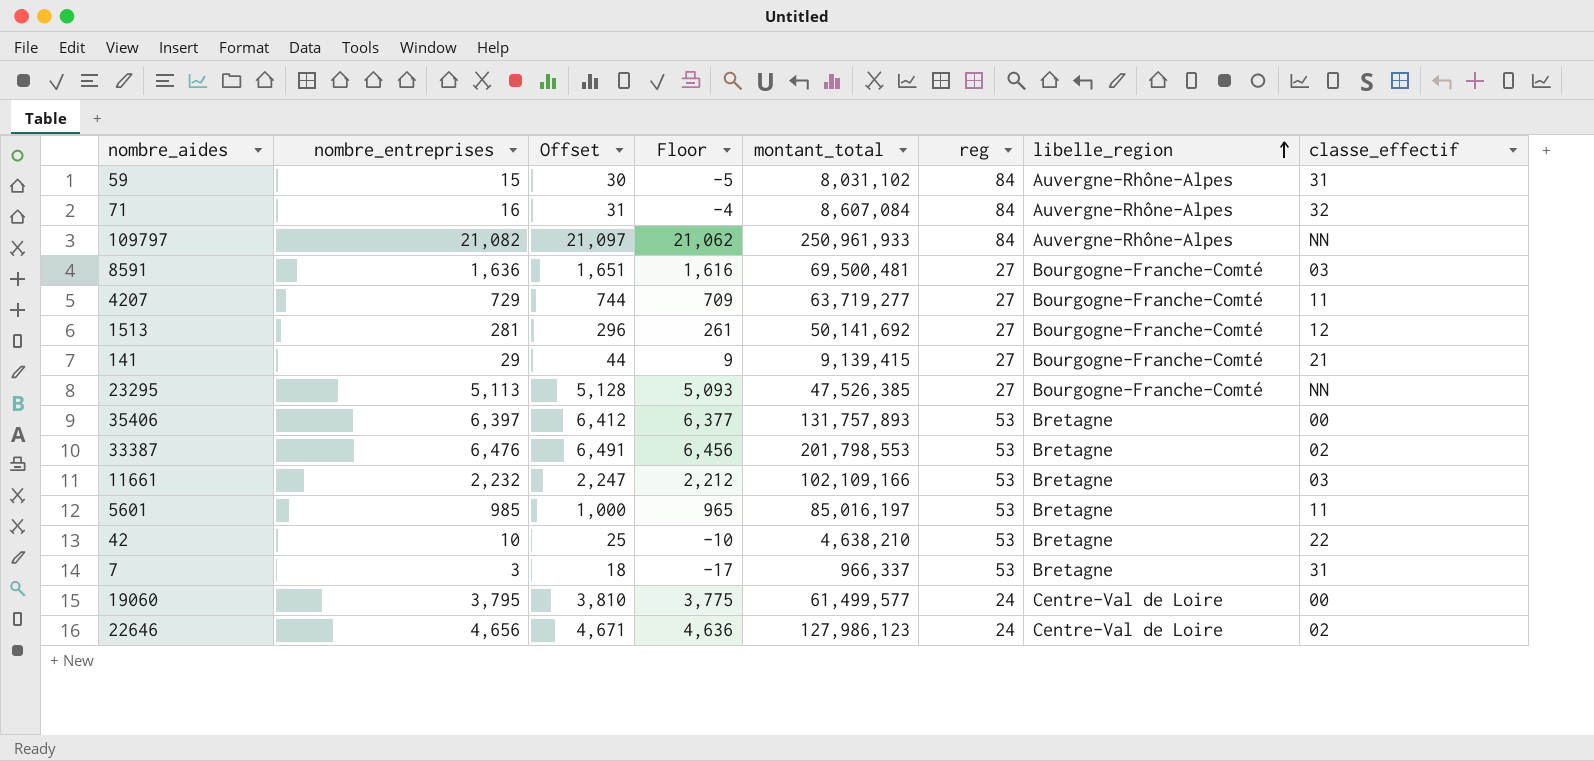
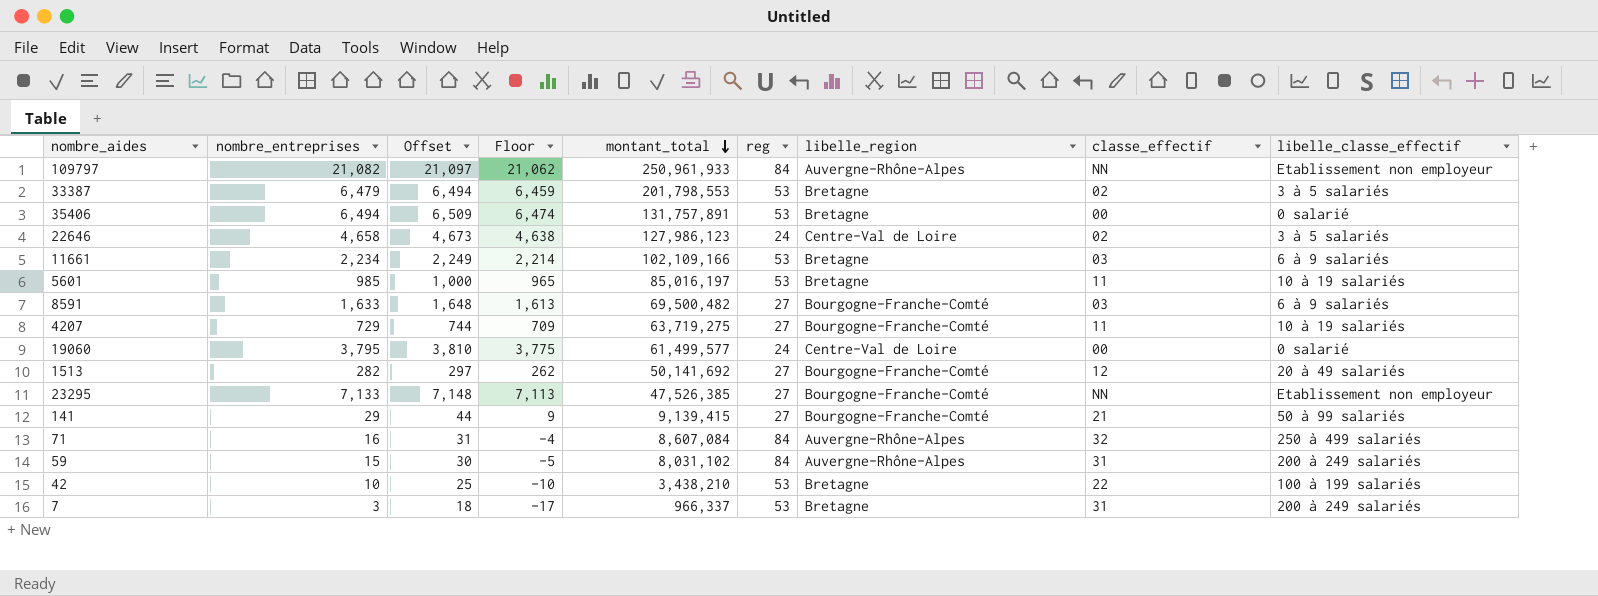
row order: libelle_region ascending -> montant_total descending
column libelle_classe_effectif | position: none -> 9
33387 | nombre_entreprises: 6,476 -> 6,479
33387 | Offset: 6,491 -> 6,494
33387 | Floor: 6,456 -> 6,459
35406 | nombre_entreprises: 6,397 -> 6,494
35406 | Offset: 6,412 -> 6,509
35406 | Floor: 6,377 -> 6,474
35406 | montant_total: 131,757,893 -> 131,757,891
22646 | nombre_entreprises: 4,656 -> 4,658
22646 | Offset: 4,671 -> 4,673
22646 | Floor: 4,636 -> 4,638
11661 | nombre_entreprises: 2,232 -> 2,234
11661 | Offset: 2,247 -> 2,249
11661 | Floor: 2,212 -> 2,214
8591 | nombre_entreprises: 1,636 -> 1,633
8591 | Offset: 1,651 -> 1,648
8591 | Floor: 1,616 -> 1,613
8591 | montant_total: 69,500,481 -> 69,500,482
4207 | montant_total: 63,719,277 -> 63,719,275
1513 | nombre_entreprises: 281 -> 282
1513 | Offset: 296 -> 297
1513 | Floor: 261 -> 262
23295 | nombre_entreprises: 5,113 -> 7,133
23295 | Offset: 5,128 -> 7,148
23295 | Floor: 5,093 -> 7,113
42 | montant_total: 4,638,210 -> 3,438,210

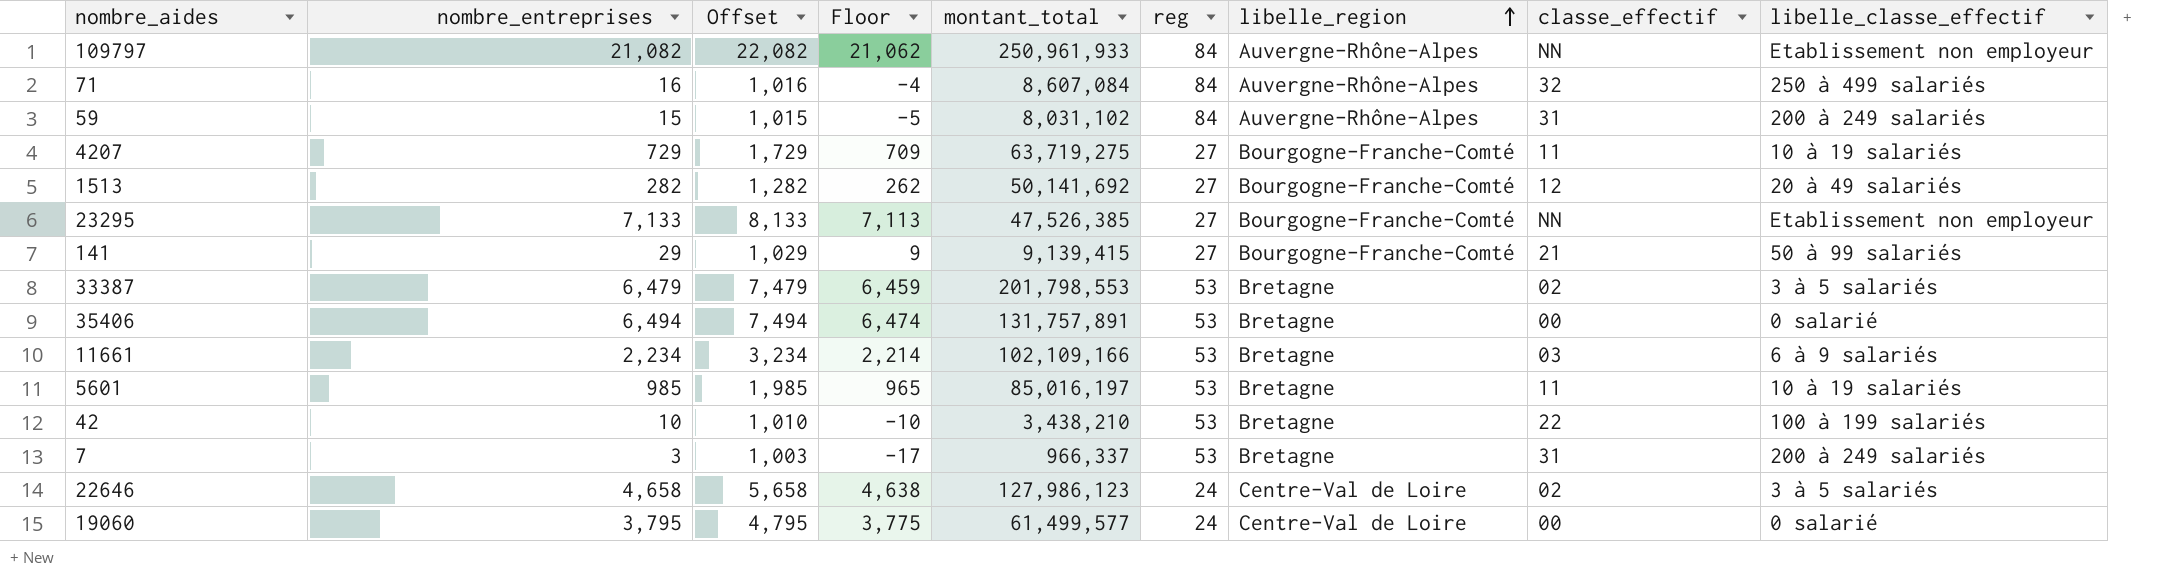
row order: montant_total descending -> libelle_region ascending
column Offset | formula: [nombre_entreprises] + 15 -> [nombre_entreprises] + 1000
row 8591: 1,633 | 1,648 | 1,613 | 69,500,482 | 27 | Bourgogne-Franche-Comté | 03 | 6 à 9 salariés -> none

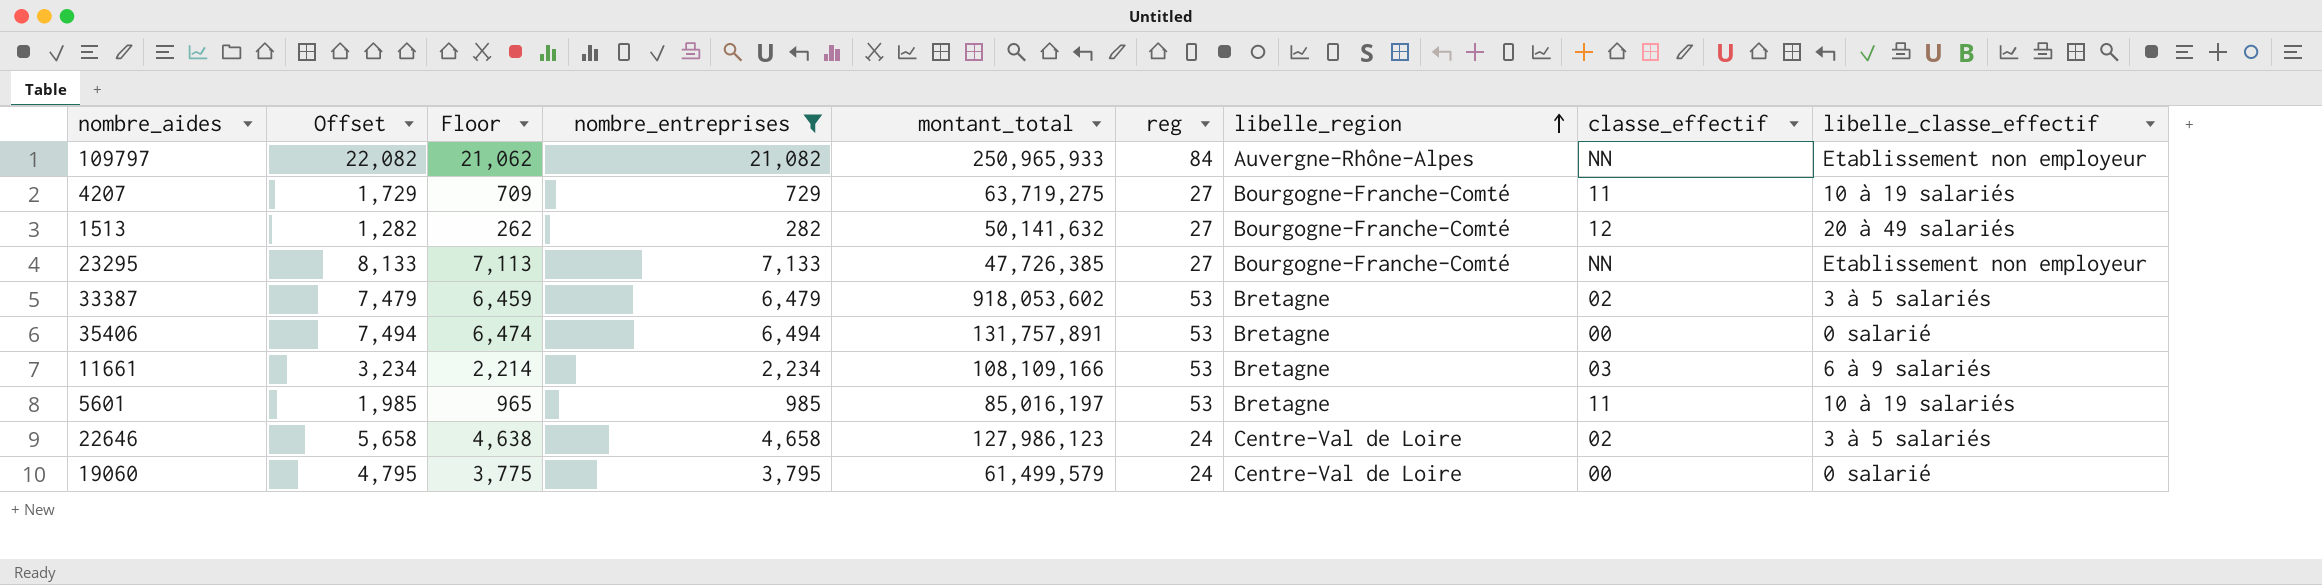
filter: none -> nombre_entreprises >= 282
column nombre_entreprises | position: 2 -> 4
109797 | montant_total: 250,961,933 -> 250,965,933
1513 | montant_total: 50,141,692 -> 50,141,632
23295 | montant_total: 47,526,385 -> 47,726,385
33387 | montant_total: 201,798,553 -> 918,053,602
11661 | montant_total: 102,109,166 -> 108,109,166
19060 | montant_total: 61,499,577 -> 61,499,579

